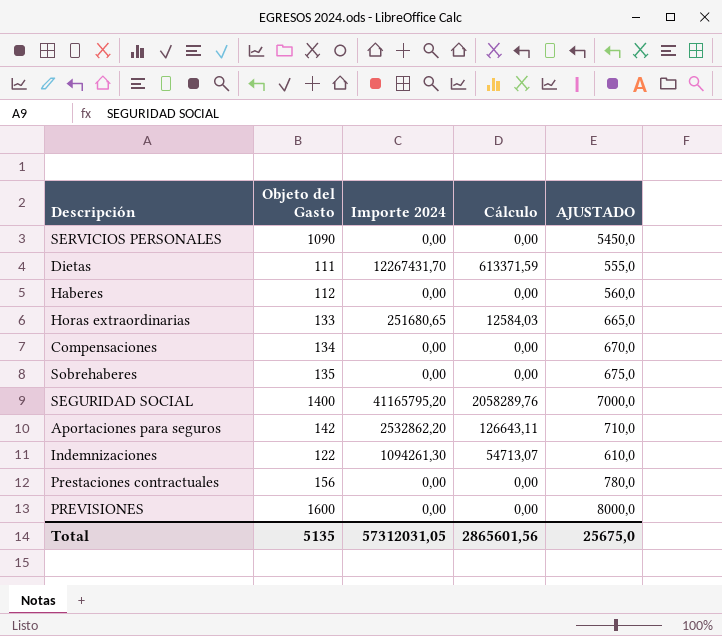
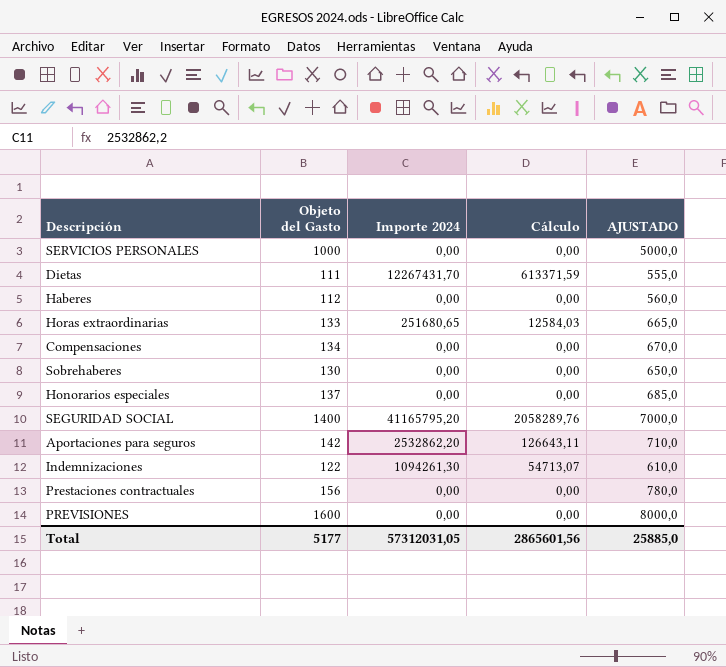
SERVICIOS PERSONALES | Objeto del Gasto: 1090 -> 1000
SERVICIOS PERSONALES | AJUSTADO: 5450,0 -> 5000,0
Sobrehaberes | Objeto del Gasto: 135 -> 130
Sobrehaberes | AJUSTADO: 675,0 -> 650,0
row Honorarios especiales: none -> 137 | 0,00 | 0,00 | 685,0
Total | Objeto del Gasto: 5135 -> 5177
Total | AJUSTADO: 25675,0 -> 25885,0

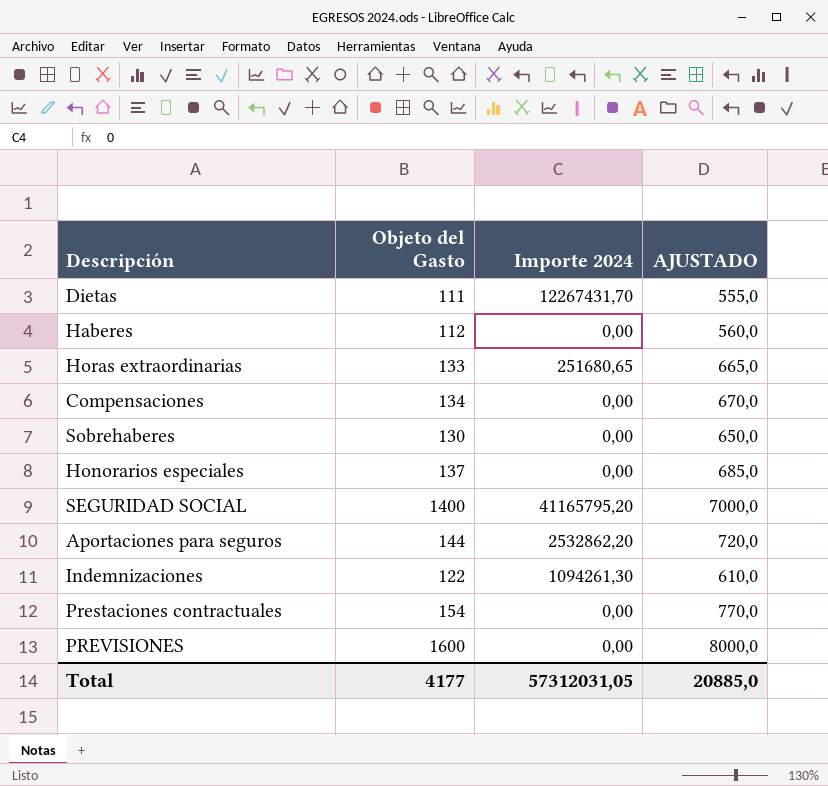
column Cálculo | formula: [Importe 2024] * 0,05 -> none
row SERVICIOS PERSONALES: 1000 | 0,00 | 0,00 | 5000,0 -> none
Aportaciones para seguros | Objeto del Gasto: 142 -> 144
Aportaciones para seguros | AJUSTADO: 710,0 -> 720,0
Prestaciones contractuales | Objeto del Gasto: 156 -> 154
Prestaciones contractuales | AJUSTADO: 780,0 -> 770,0
Total | Objeto del Gasto: 5177 -> 4177
Total | AJUSTADO: 25885,0 -> 20885,0

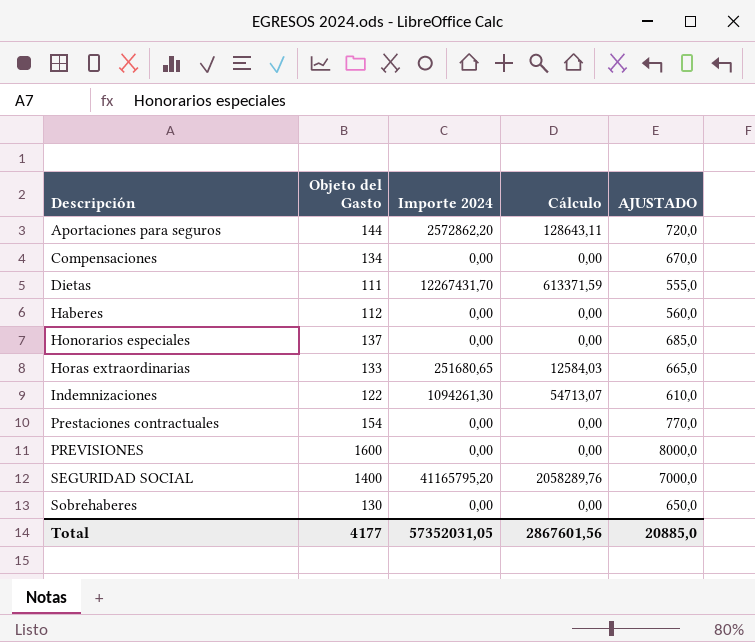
row order: none -> Descripción ascending
column Cálculo | formula: none -> [Importe 2024] * 0,05
Aportaciones para seguros | Importe 2024: 2532862,20 -> 2572862,20
Total | Importe 2024: 57312031,05 -> 57352031,05

